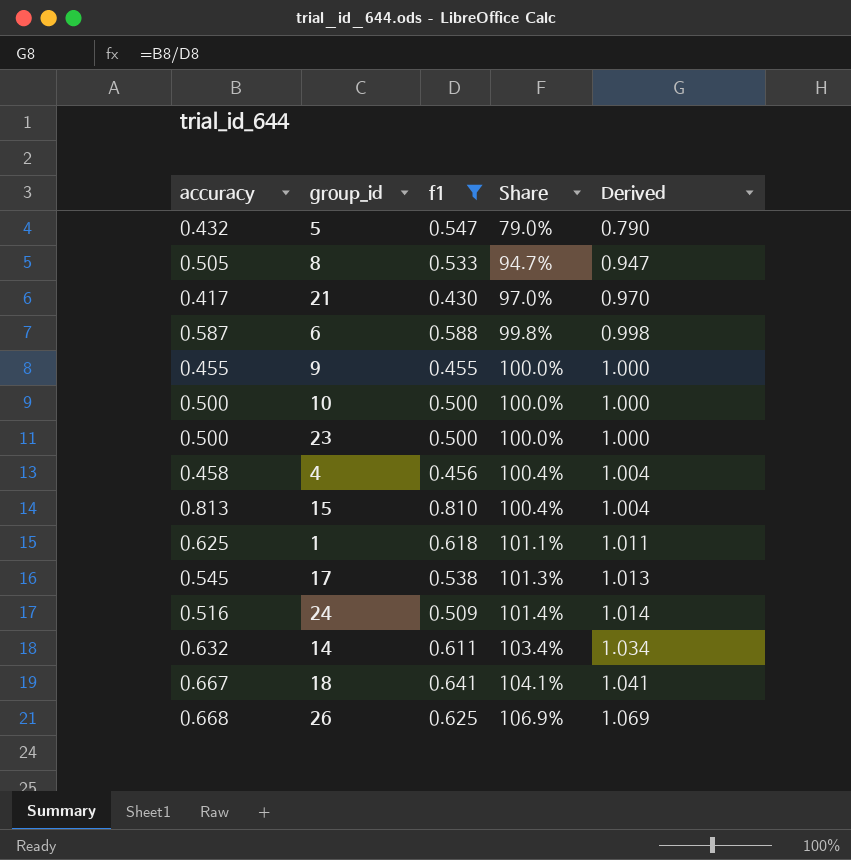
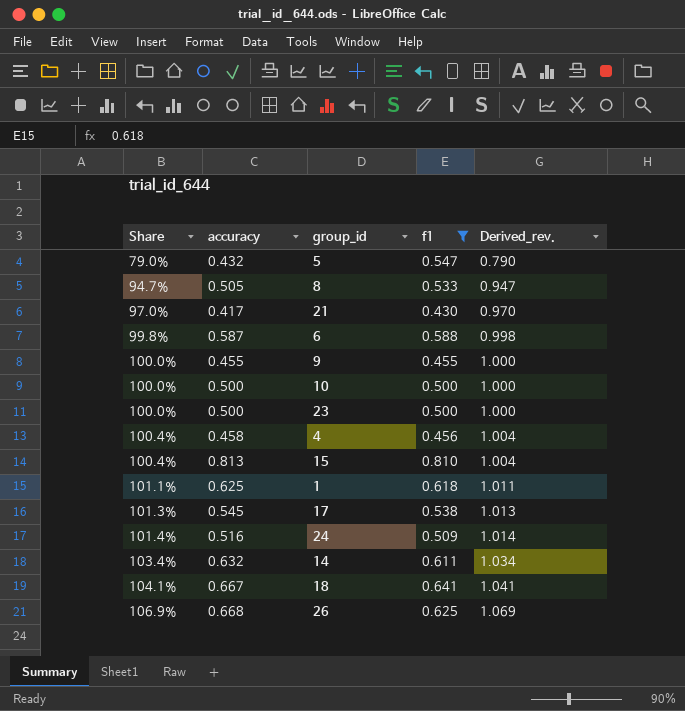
column Share | position: 4 -> 1
column name: Derived -> Derived_rev.

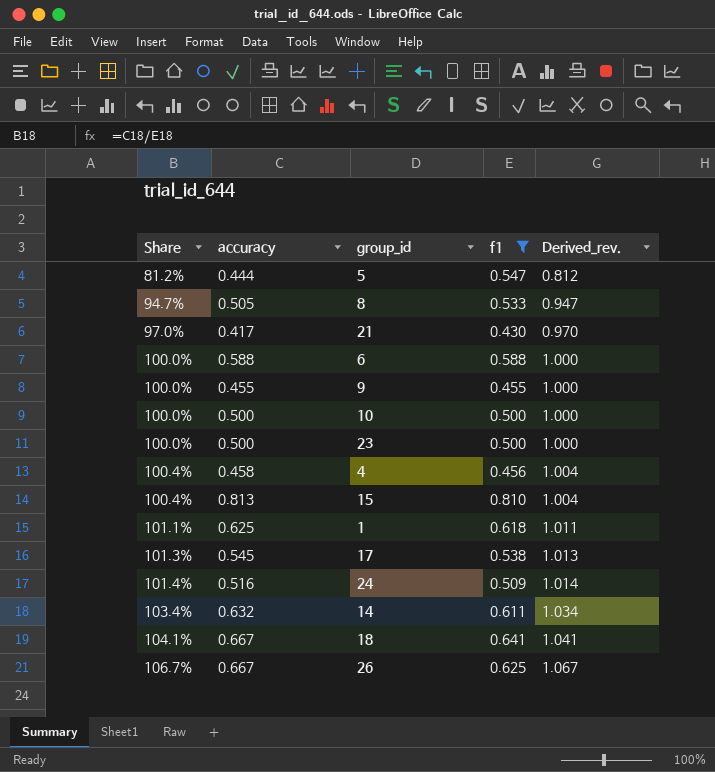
5 | Share: 79.0% -> 81.2%
5 | accuracy: 0.432 -> 0.444
5 | Derived_rev.: 0.790 -> 0.812
6 | Share: 99.8% -> 100.0%
6 | accuracy: 0.587 -> 0.588
6 | Derived_rev.: 0.998 -> 1.000
26 | Share: 106.9% -> 106.7%
26 | accuracy: 0.668 -> 0.667
26 | Derived_rev.: 1.069 -> 1.067

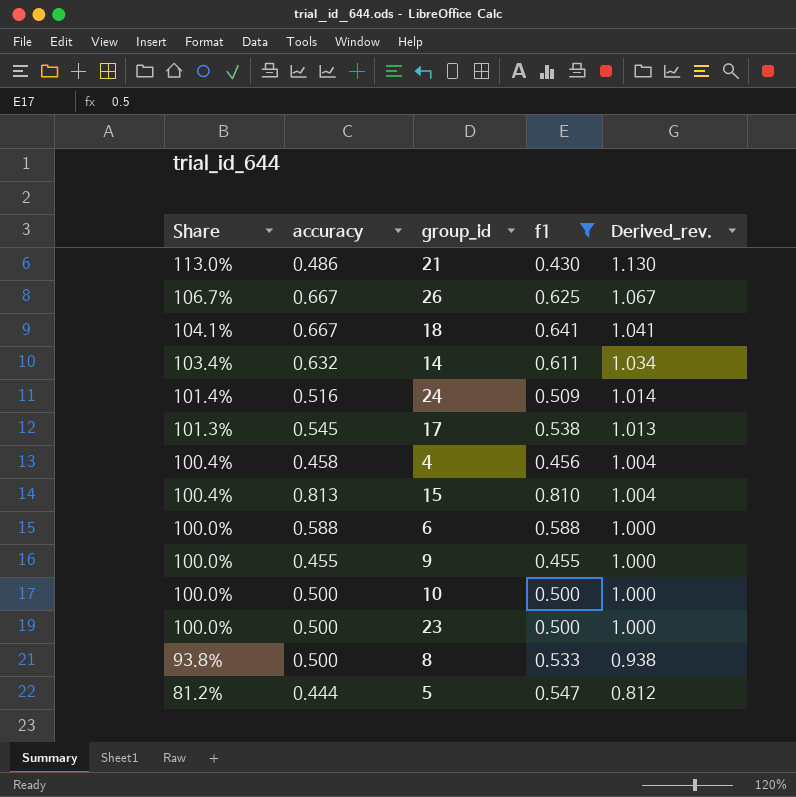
row order: Share ascending -> Share descending
row 1: 101.1% | 0.625 | 0.618 | 1.011 -> none
21 | Share: 97.0% -> 113.0%
21 | accuracy: 0.417 -> 0.486
21 | Derived_rev.: 0.970 -> 1.130
8 | Share: 94.7% -> 93.8%
8 | accuracy: 0.505 -> 0.500
8 | Derived_rev.: 0.947 -> 0.938

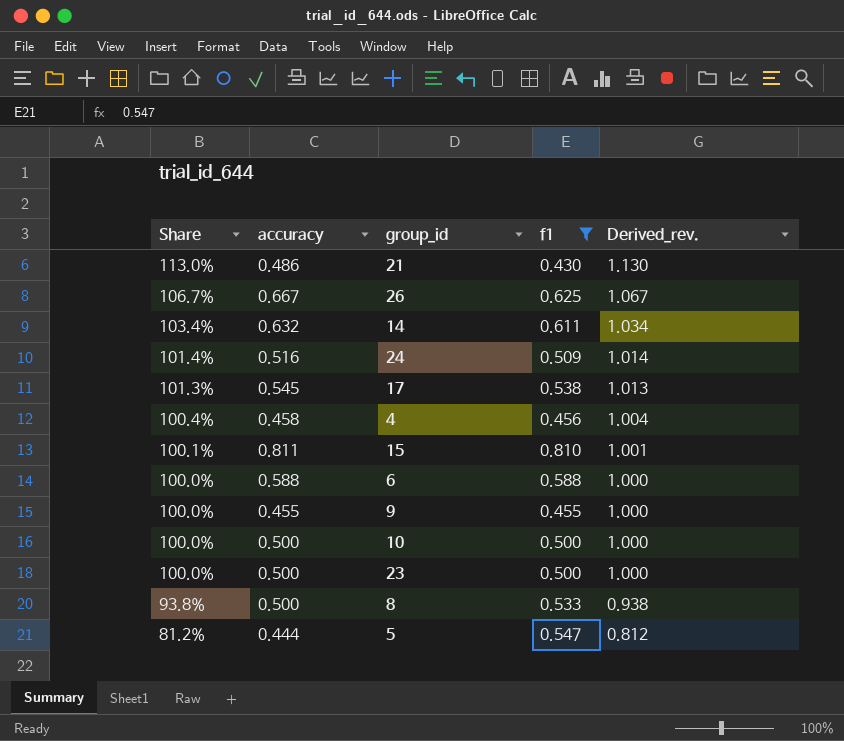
row 18: 104.1% | 0.667 | 0.641 | 1.041 -> none
15 | Share: 100.4% -> 100.1%
15 | accuracy: 0.813 -> 0.811
15 | Derived_rev.: 1.004 -> 1.001

